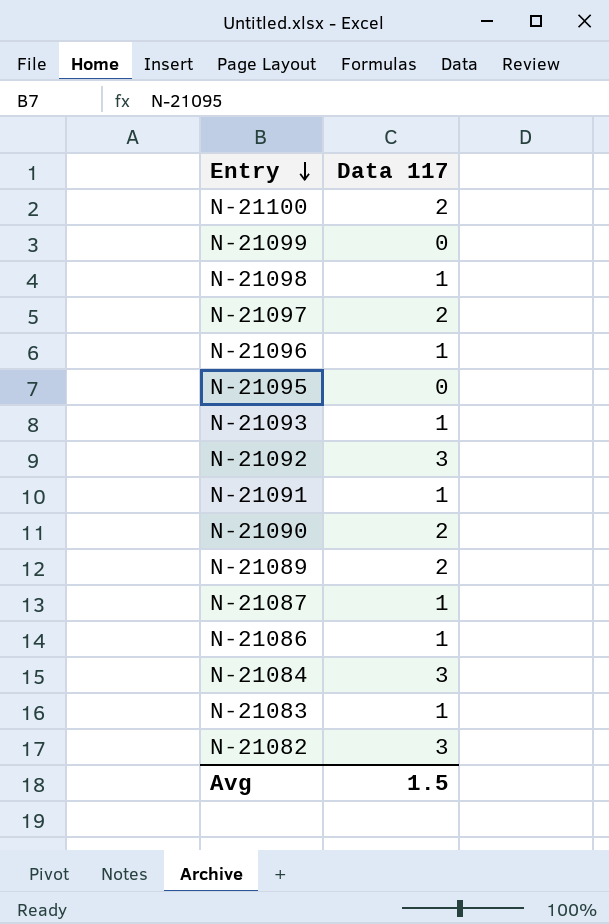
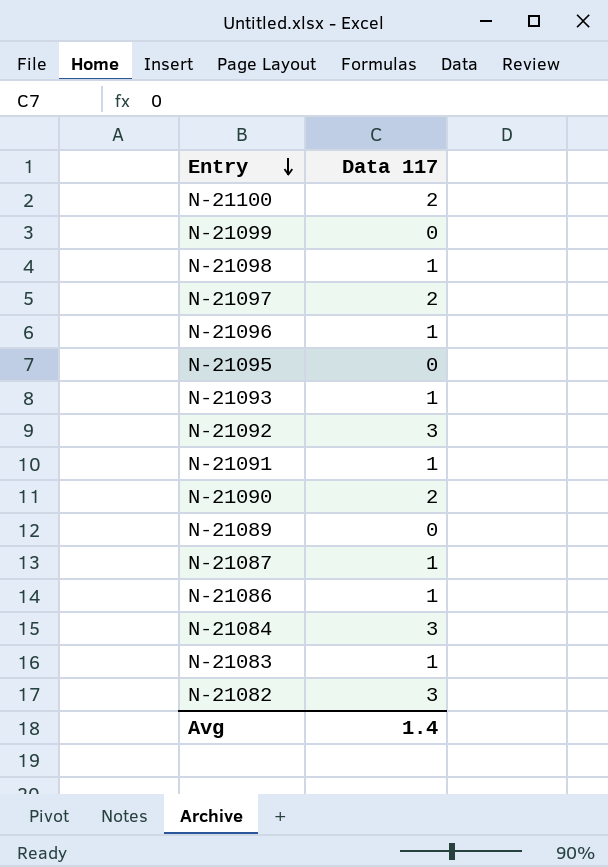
N-21089 | Data 117: 2 -> 0
Avg | Data 117: 1.5 -> 1.4

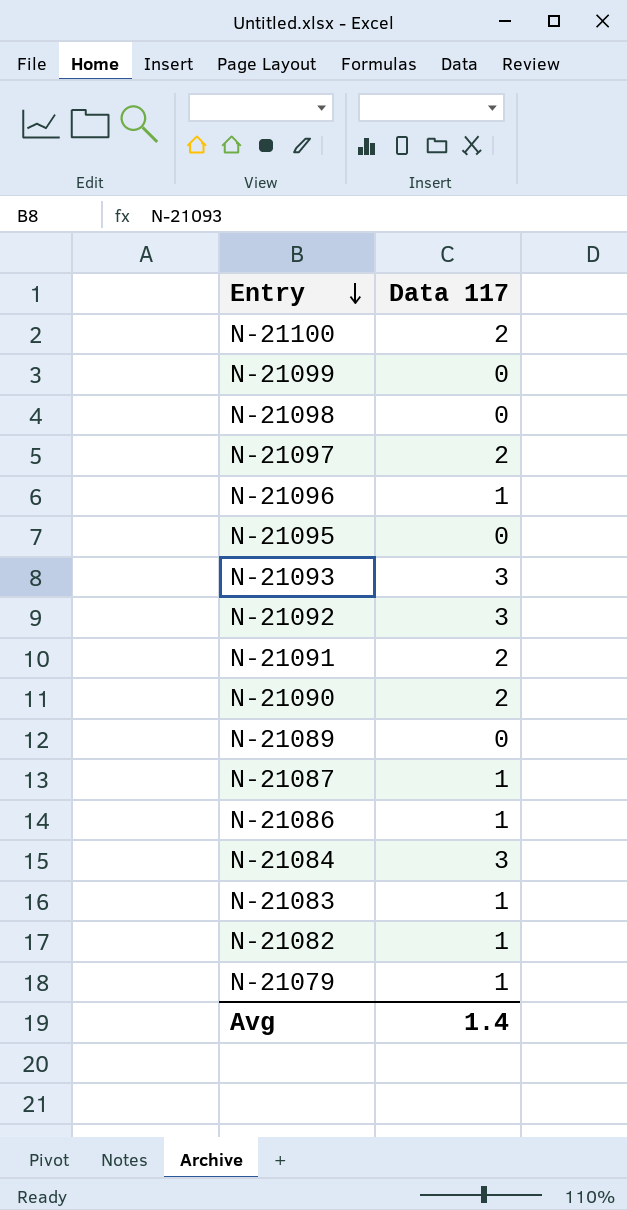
N-21098 | Data 117: 1 -> 0
N-21093 | Data 117: 1 -> 3
N-21091 | Data 117: 1 -> 2
N-21082 | Data 117: 3 -> 1
row N-21079: none -> 1

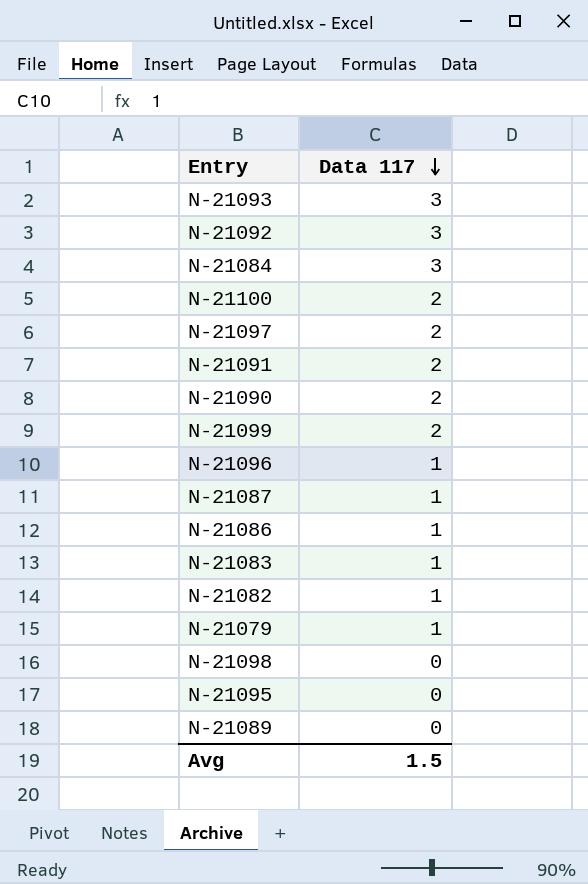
row order: Entry descending -> Data 117 descending
N-21099 | Data 117: 0 -> 2
Avg | Data 117: 1.4 -> 1.5

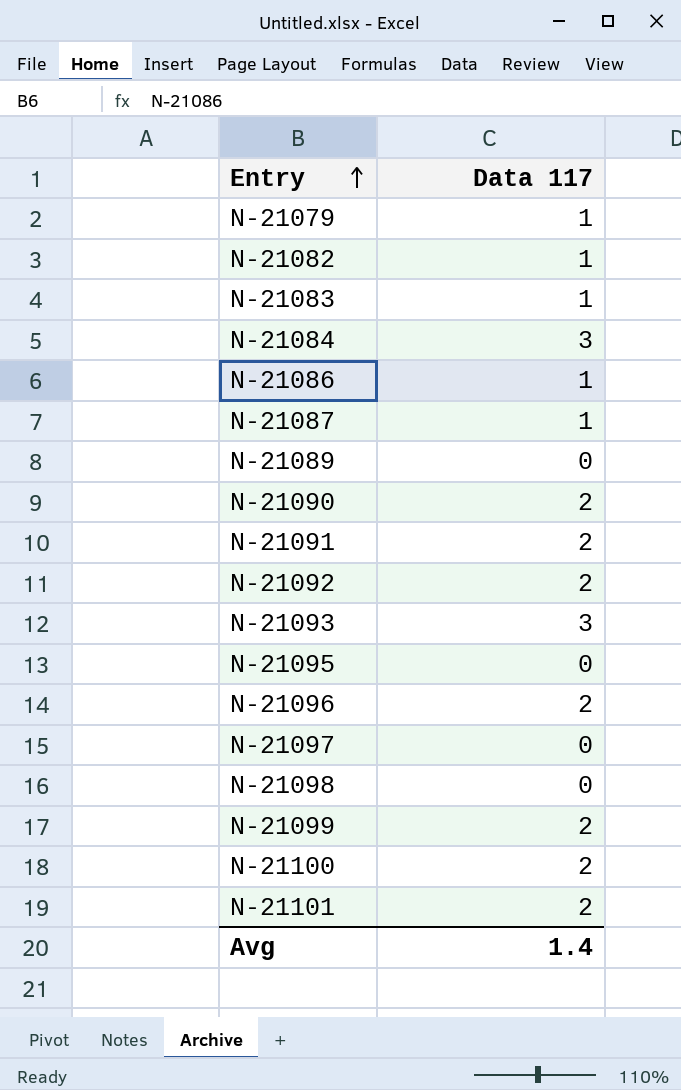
row order: Data 117 descending -> Entry ascending
N-21092 | Data 117: 3 -> 2
N-21096 | Data 117: 1 -> 2
N-21097 | Data 117: 2 -> 0
row N-21101: none -> 2
Avg | Data 117: 1.5 -> 1.4

